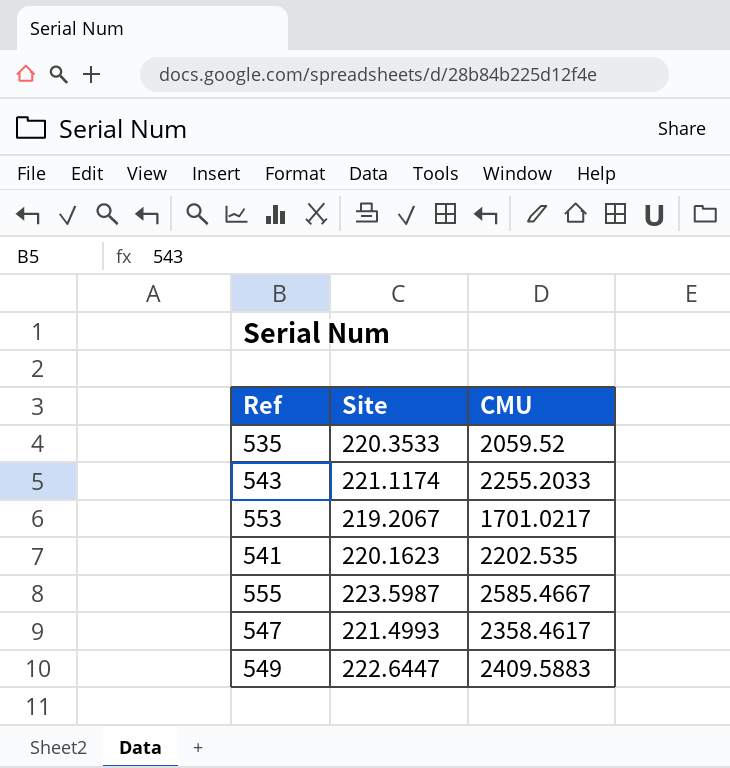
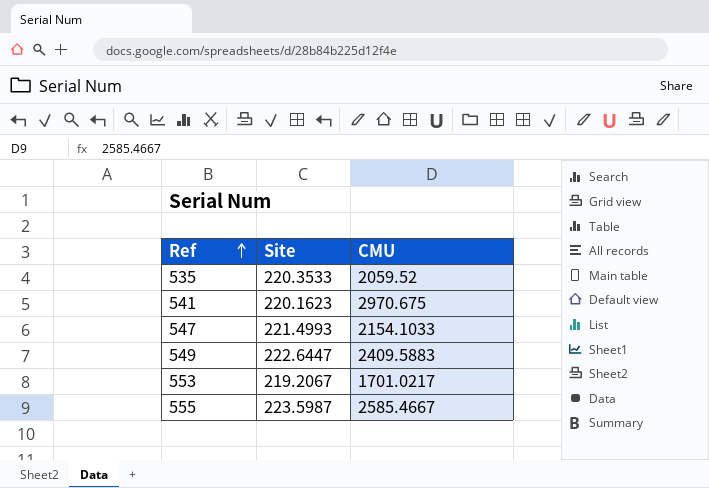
row order: none -> Ref ascending
row 543: 221.1174 | 2255.2033 -> none
541 | CMU: 2202.535 -> 2970.675
547 | CMU: 2358.4617 -> 2154.1033

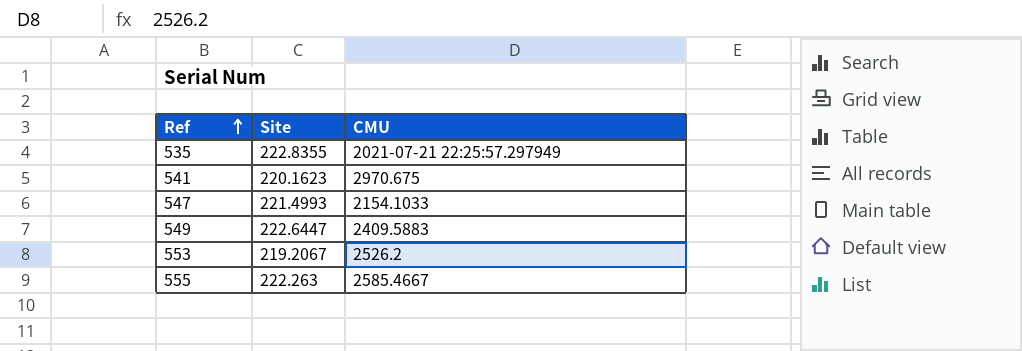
535 | Site: 220.3533 -> 222.8355
535 | CMU: 2059.52 -> 2021-07-21 22:25:57.297949
553 | CMU: 1701.0217 -> 2526.2
555 | Site: 223.5987 -> 222.263

